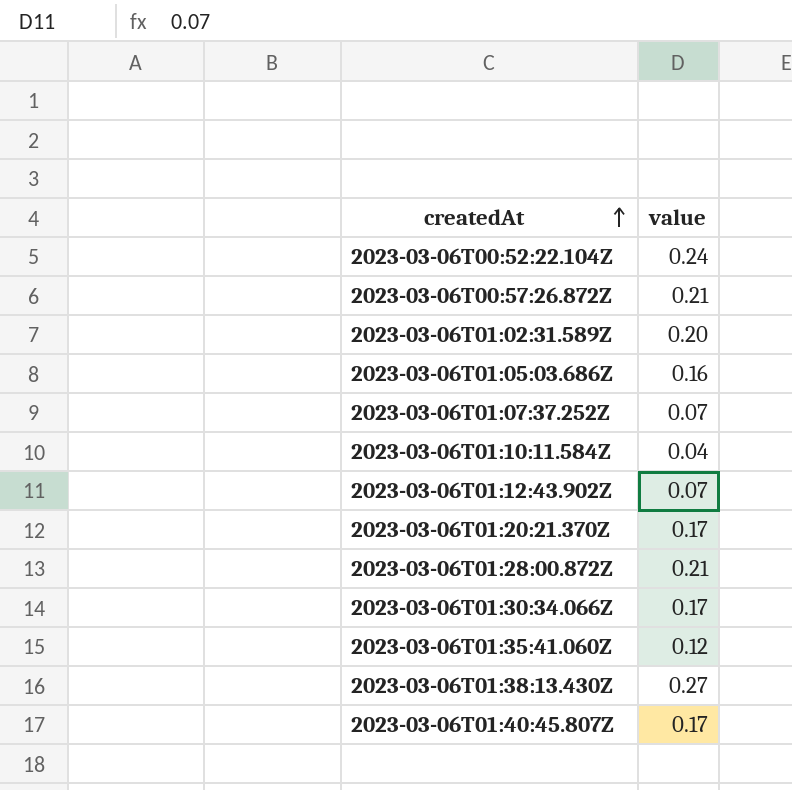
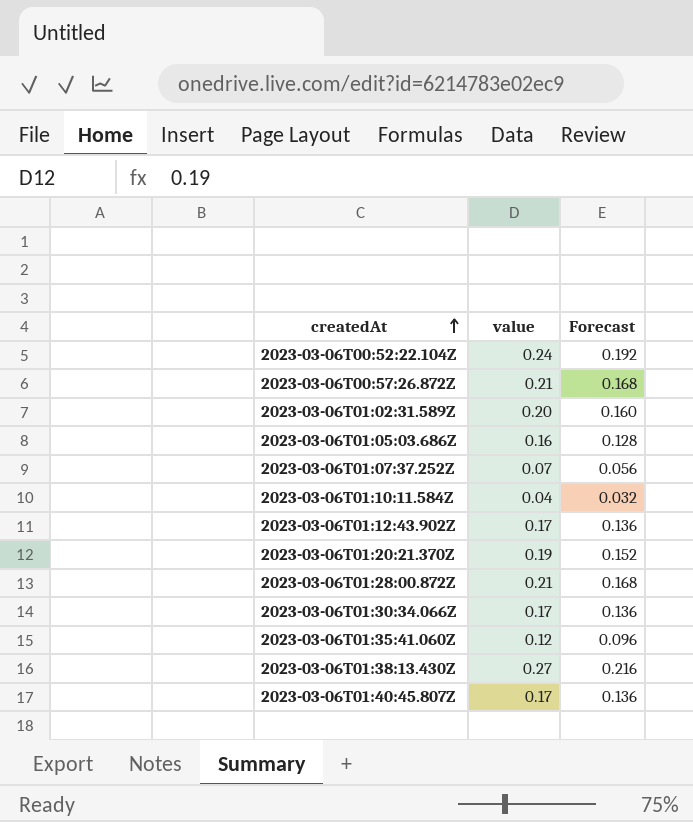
column Forecast | formula: none -> [value] * 0.8
2023-03-06T01:12:43.902Z | value: 0.07 -> 0.17
2023-03-06T01:20:21.370Z | value: 0.17 -> 0.19

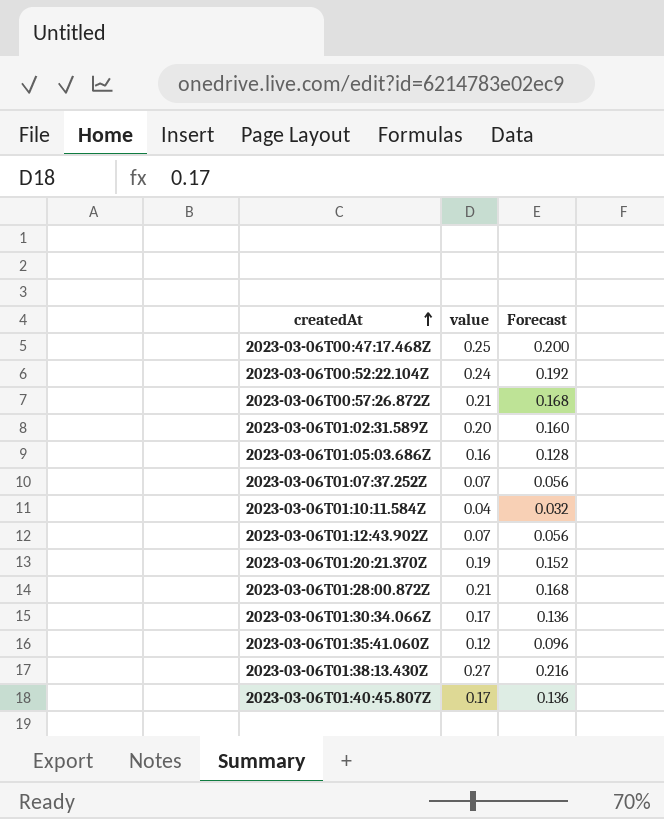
row 2023-03-06T00:47:17.468Z: none -> 0.25 | 0.200
2023-03-06T01:12:43.902Z | value: 0.17 -> 0.07
2023-03-06T01:12:43.902Z | Forecast: 0.136 -> 0.056

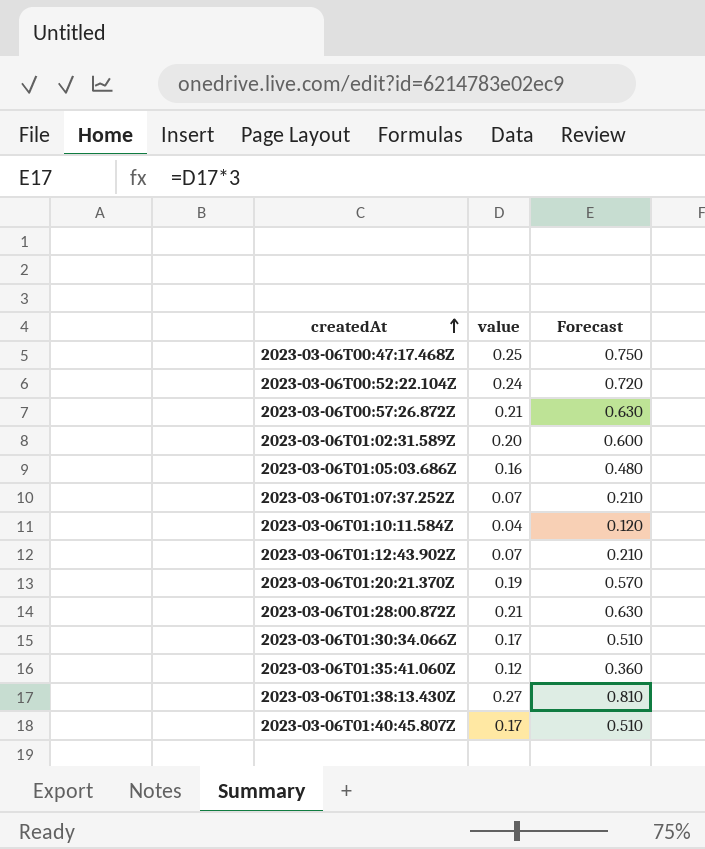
column Forecast | formula: [value] * 0.8 -> [value] * 3

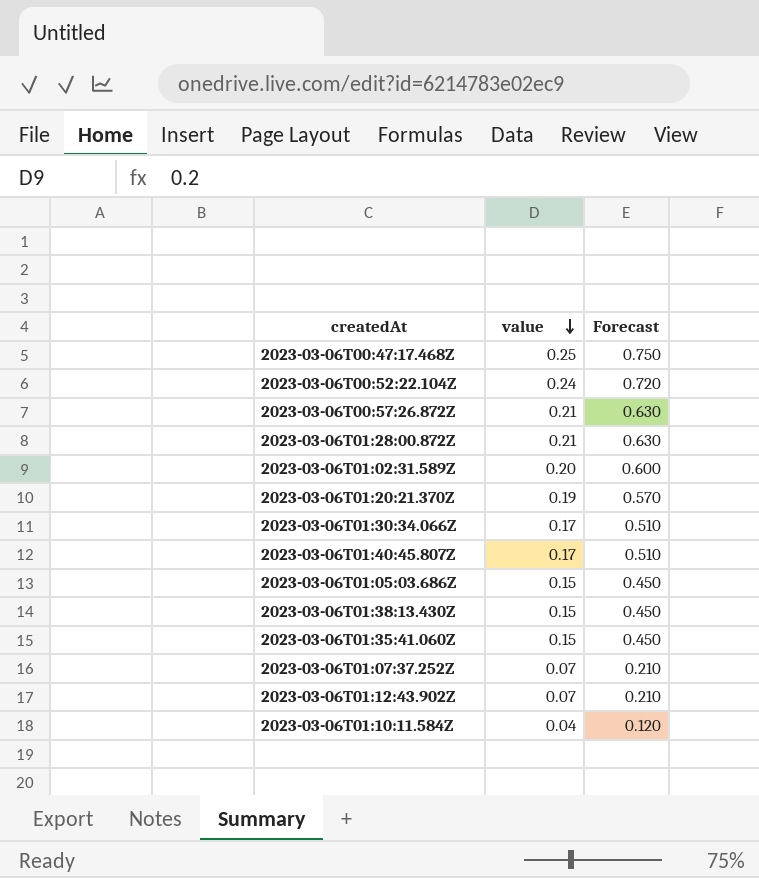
row order: createdAt ascending -> value descending
2023-03-06T01:05:03.686Z | value: 0.16 -> 0.15
2023-03-06T01:05:03.686Z | Forecast: 0.480 -> 0.450
2023-03-06T01:38:13.430Z | value: 0.27 -> 0.15
2023-03-06T01:38:13.430Z | Forecast: 0.810 -> 0.450
2023-03-06T01:35:41.060Z | value: 0.12 -> 0.15
2023-03-06T01:35:41.060Z | Forecast: 0.360 -> 0.450

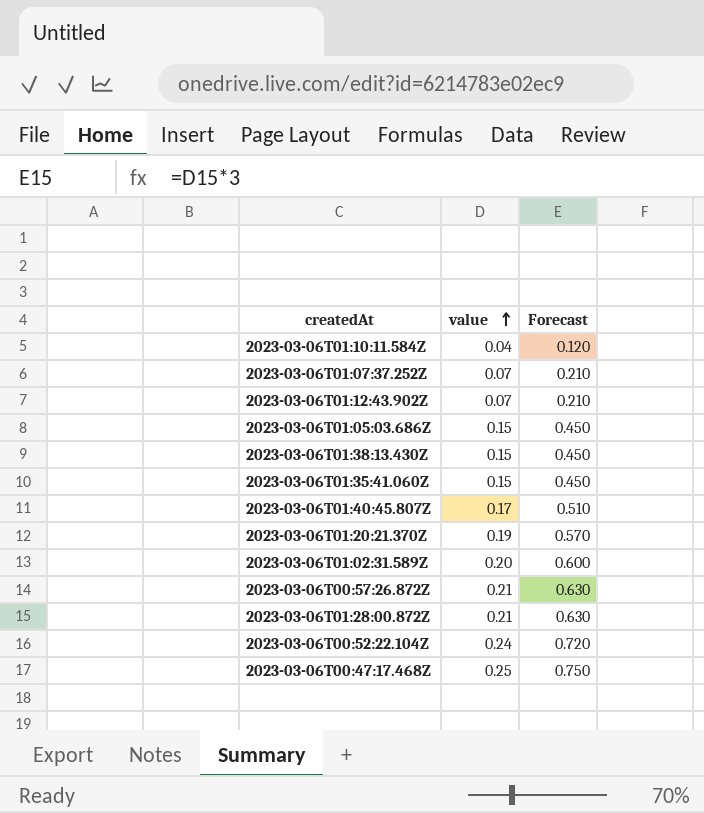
row order: value descending -> value ascending
row 2023-03-06T01:30:34.066Z: 0.17 | 0.510 -> none

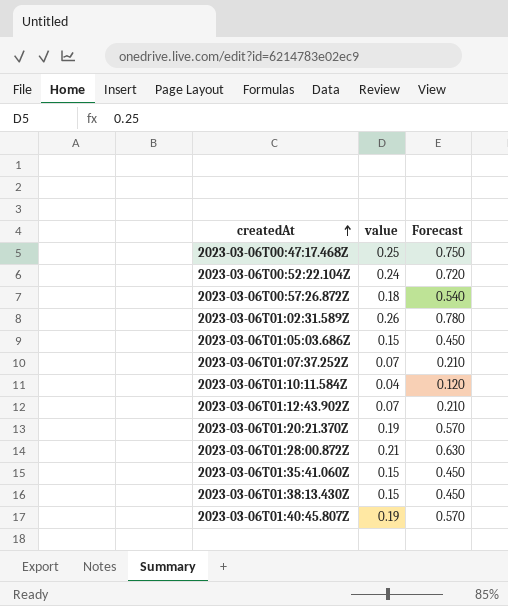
row order: value ascending -> createdAt ascending
2023-03-06T00:57:26.872Z | value: 0.21 -> 0.18
2023-03-06T00:57:26.872Z | Forecast: 0.630 -> 0.540
2023-03-06T01:02:31.589Z | value: 0.20 -> 0.26
2023-03-06T01:02:31.589Z | Forecast: 0.600 -> 0.780
2023-03-06T01:40:45.807Z | value: 0.17 -> 0.19
2023-03-06T01:40:45.807Z | Forecast: 0.510 -> 0.570

